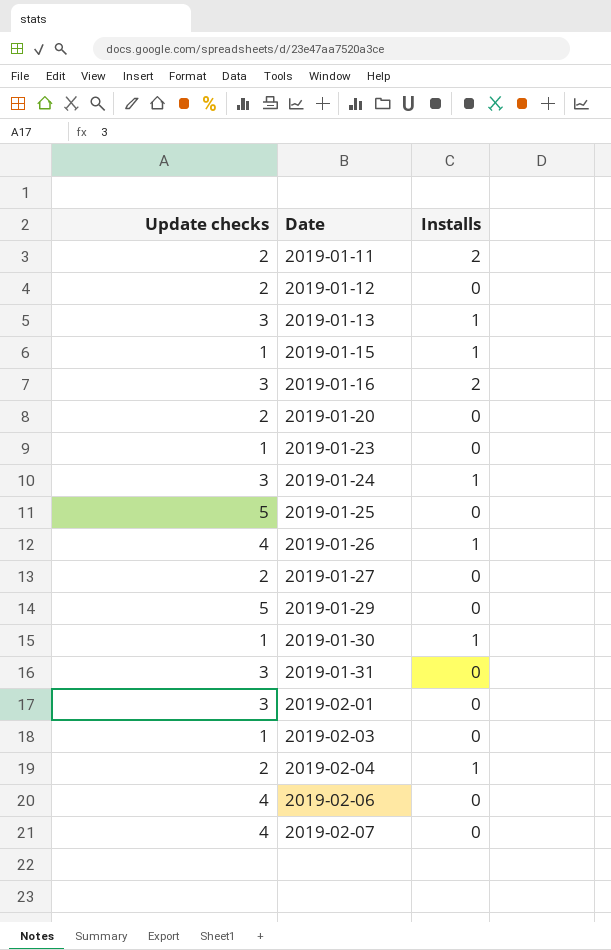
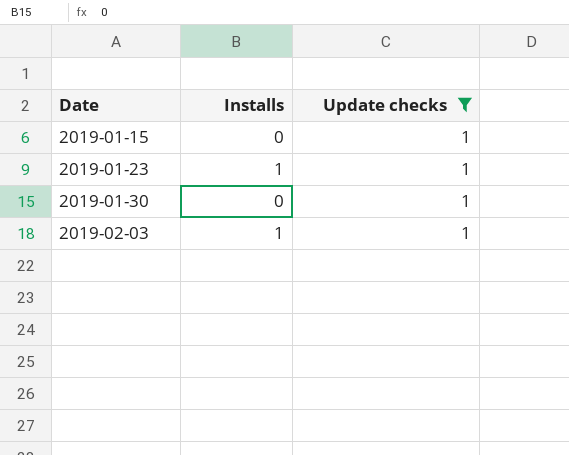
filter: none -> Update checks = 1
column Update checks | position: 1 -> 3
2019-01-15 | Installs: 1 -> 0
2019-01-23 | Installs: 0 -> 1
2019-01-30 | Installs: 1 -> 0
2019-02-03 | Installs: 0 -> 1

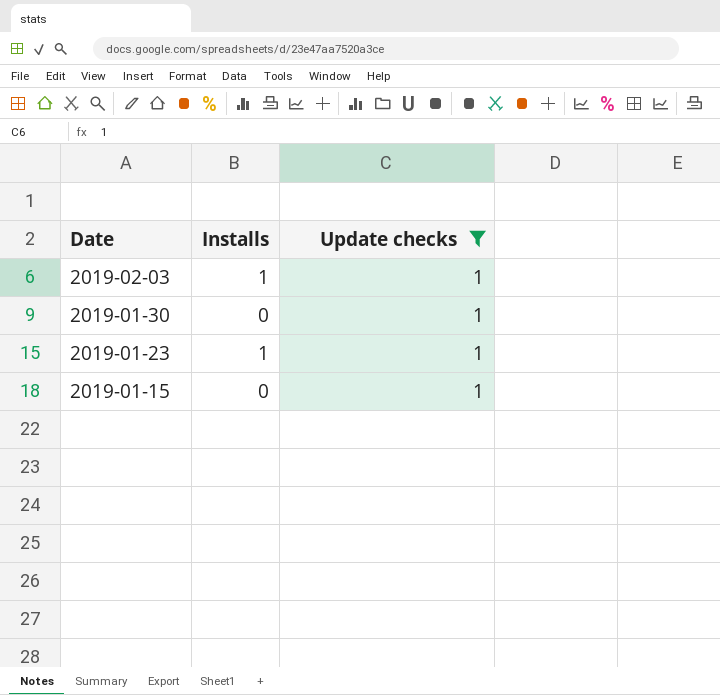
row order: Date ascending -> Date descending

